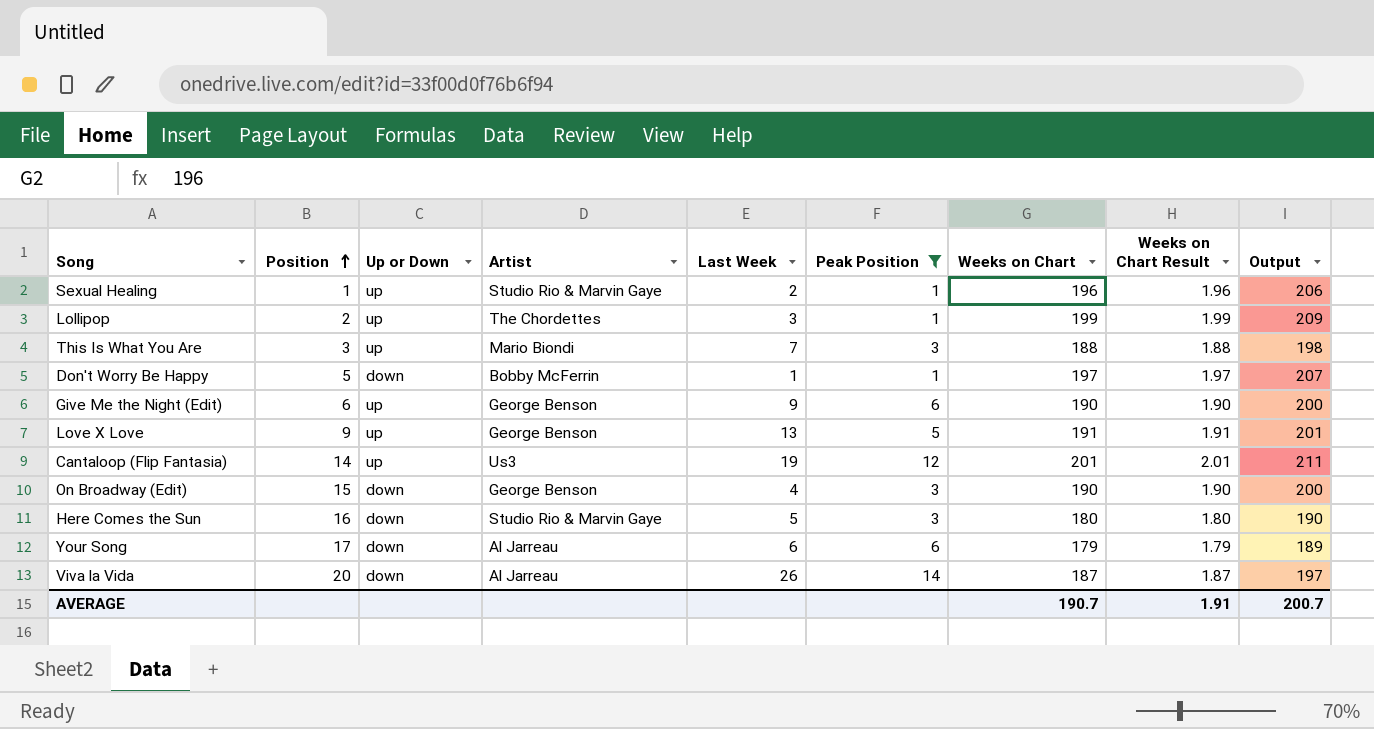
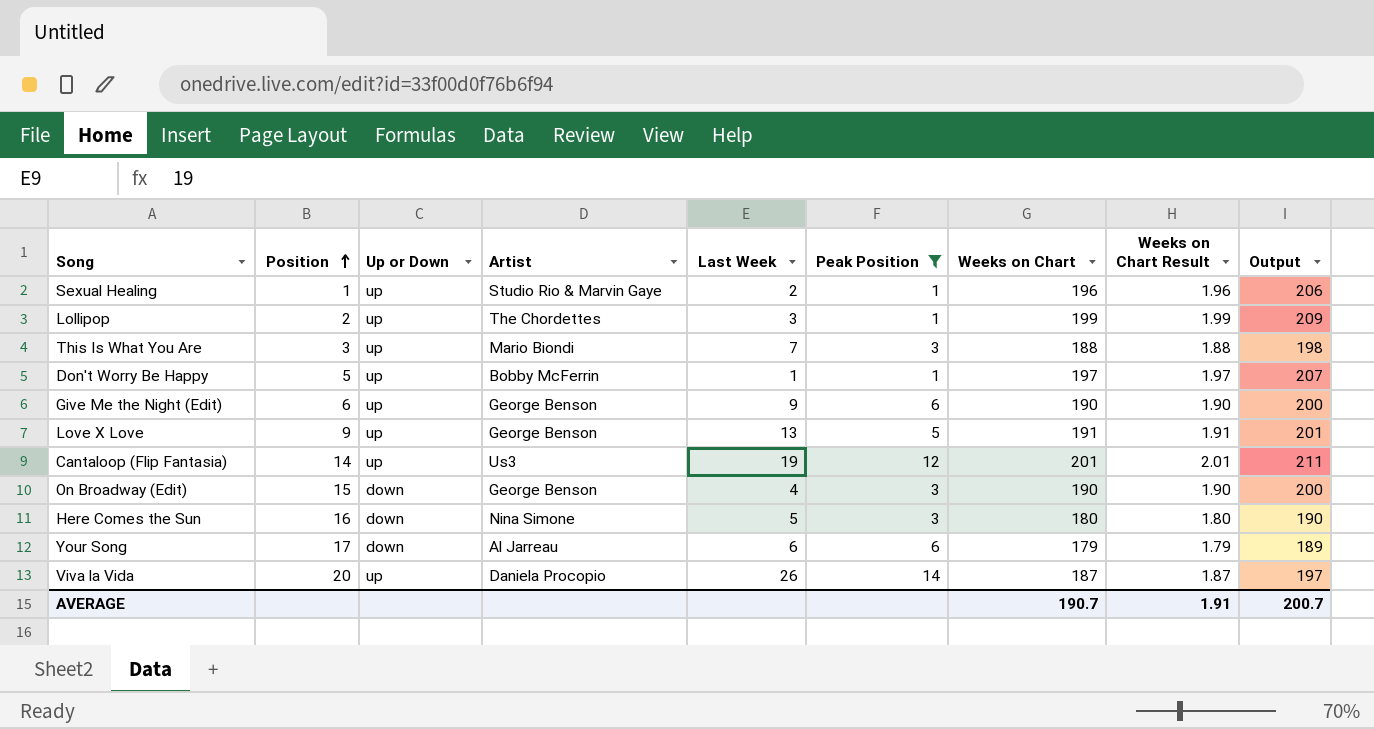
Don't Worry Be Happy | Up or Down: down -> up
Here Comes the Sun | Artist: Studio Rio & Marvin Gaye -> Nina Simone
Viva la Vida | Up or Down: down -> up
Viva la Vida | Artist: Al Jarreau -> Daniela Procopio

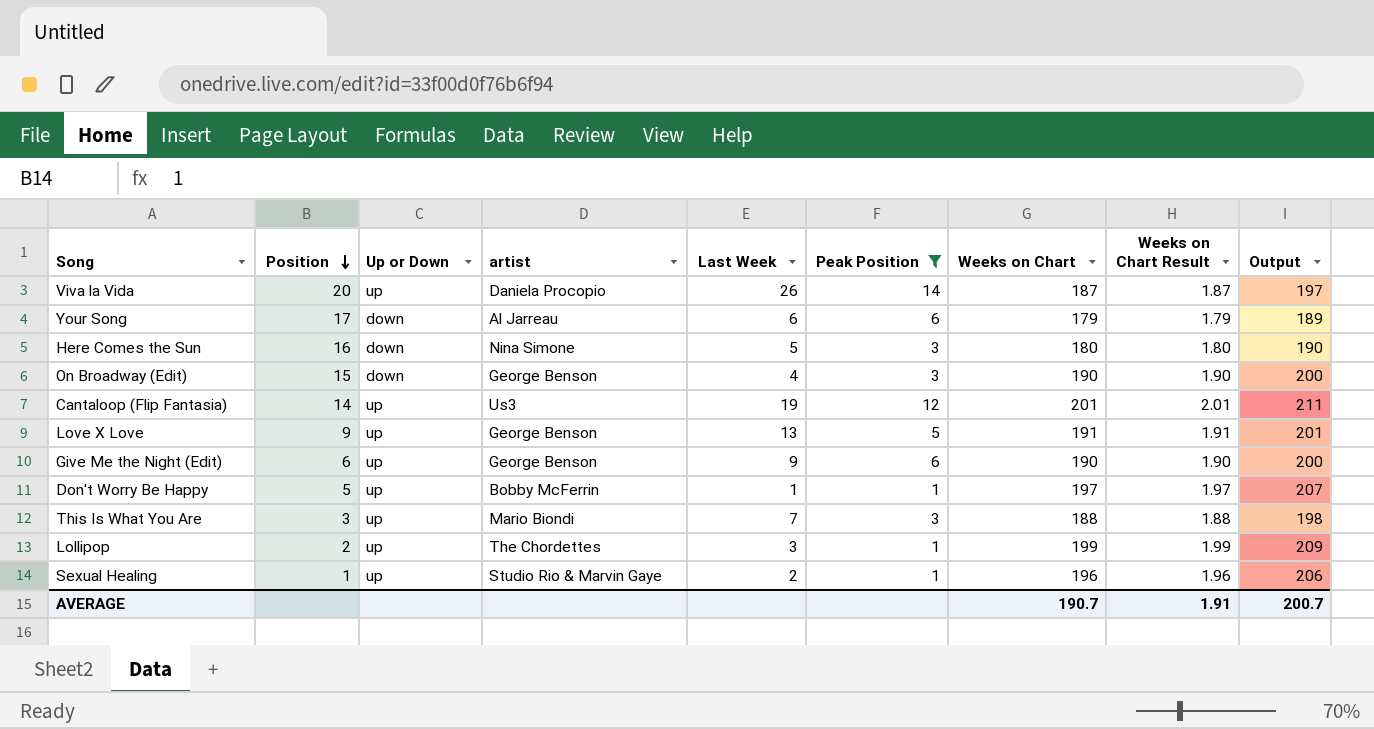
row order: Position ascending -> Position descending
column name: Artist -> artist

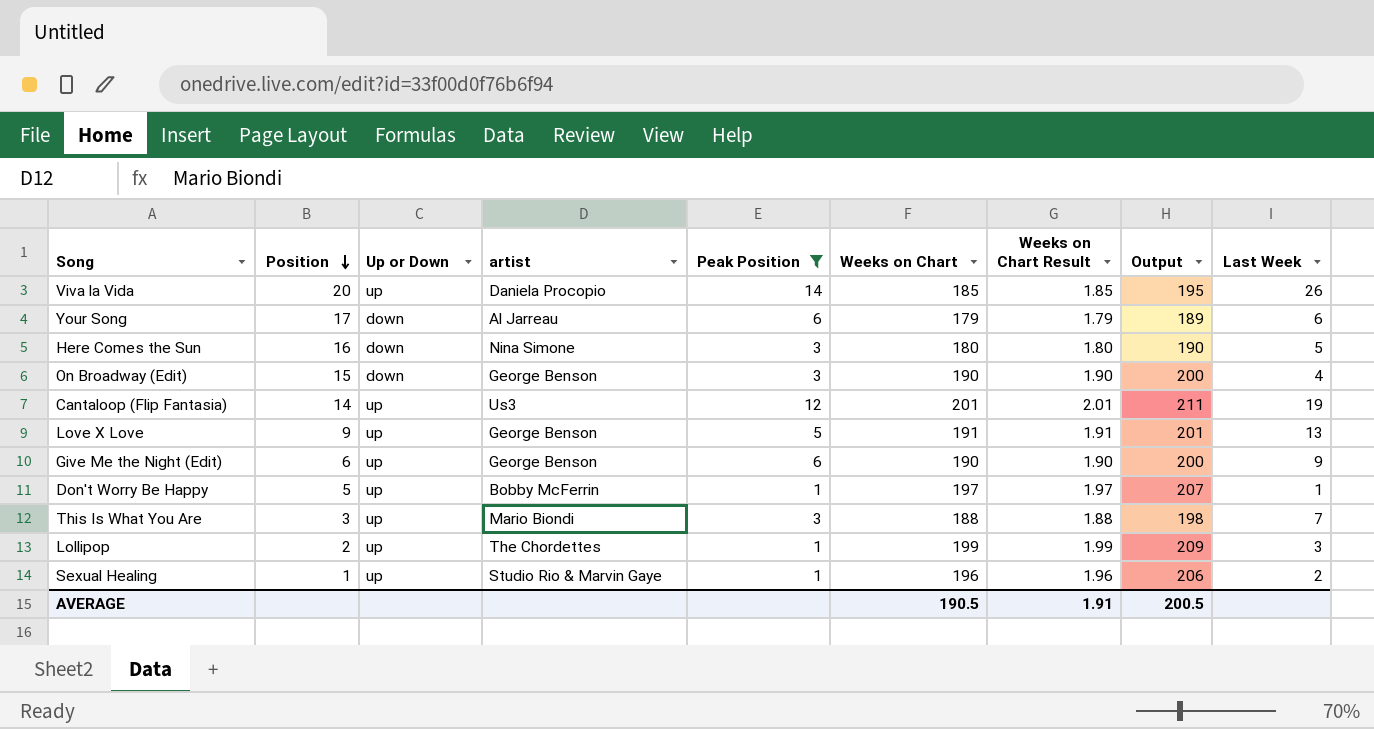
column Last Week | position: 5 -> 9
Viva la Vida | Weeks on Chart: 187 -> 185
Viva la Vida | Weeks on Chart Result: 1.87 -> 1.85
Viva la Vida | Output: 197 -> 195
AVERAGE | Weeks on Chart: 190.7 -> 190.5
AVERAGE | Output: 200.7 -> 200.5

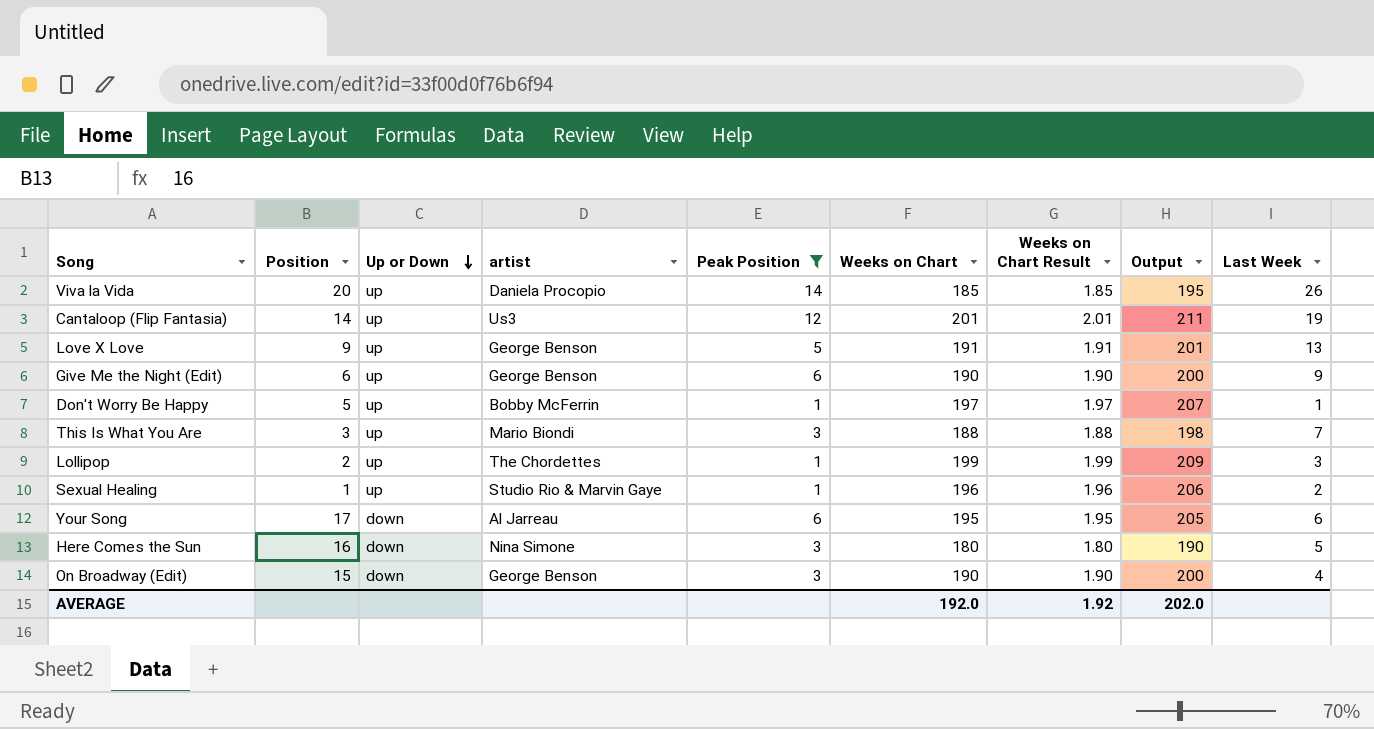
row order: Position descending -> Up or Down descending
Your Song | Weeks on Chart: 179 -> 195
Your Song | Weeks on Chart Result: 1.79 -> 1.95
Your Song | Output: 189 -> 205
AVERAGE | Weeks on Chart: 190.5 -> 192.0
AVERAGE | Weeks on Chart Result: 1.91 -> 1.92
AVERAGE | Output: 200.5 -> 202.0

